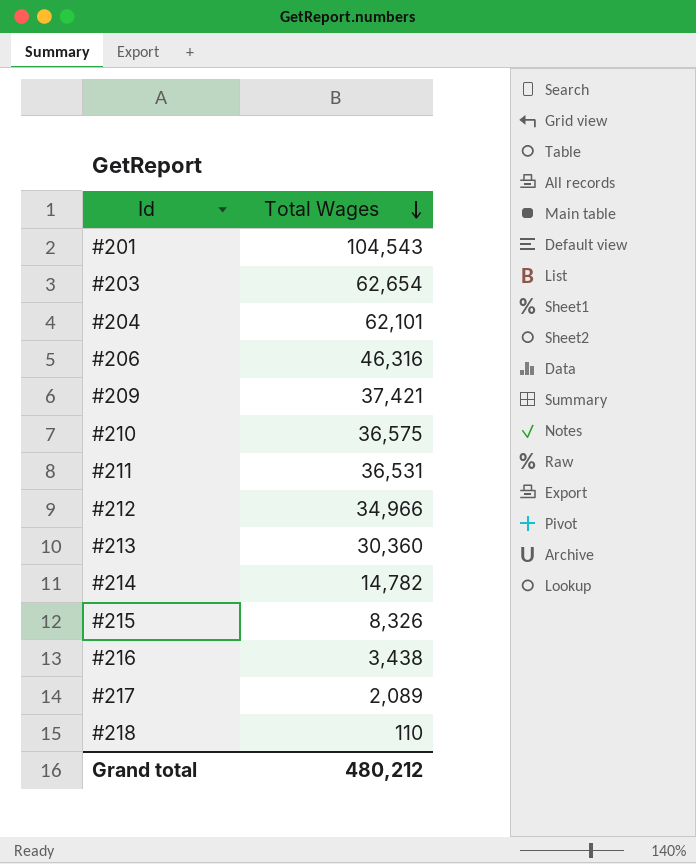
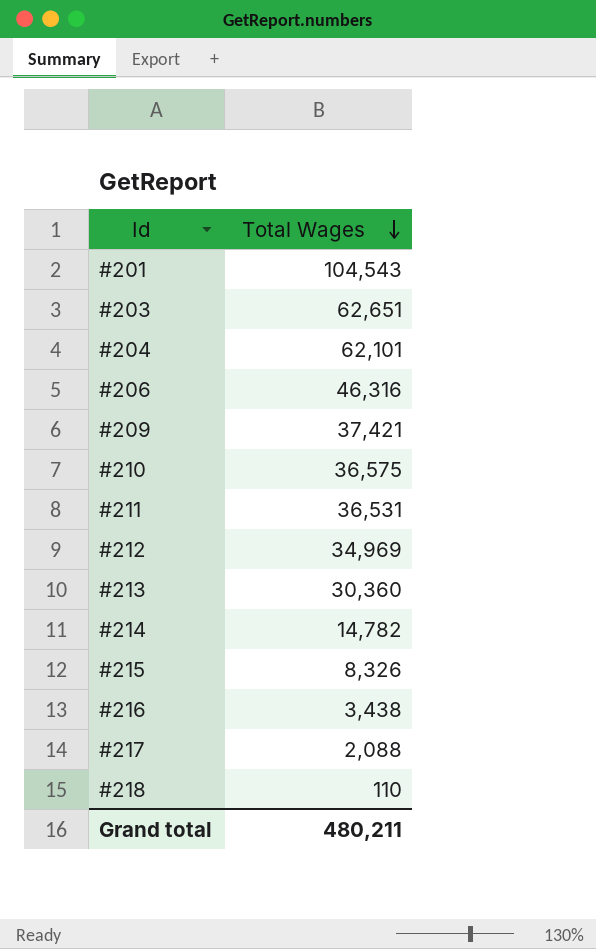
#203 | Total Wages: 62,654 -> 62,651
#212 | Total Wages: 34,966 -> 34,969
#217 | Total Wages: 2,089 -> 2,088
Grand total | Total Wages: 480,212 -> 480,211

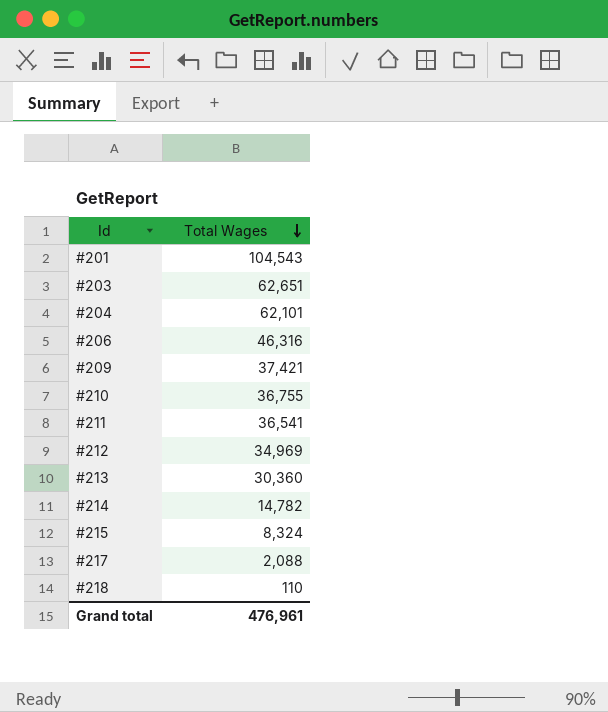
row #216: 3,438 -> none
#210 | Total Wages: 36,575 -> 36,755
#211 | Total Wages: 36,531 -> 36,541
#215 | Total Wages: 8,326 -> 8,324
Grand total | Total Wages: 480,211 -> 476,961

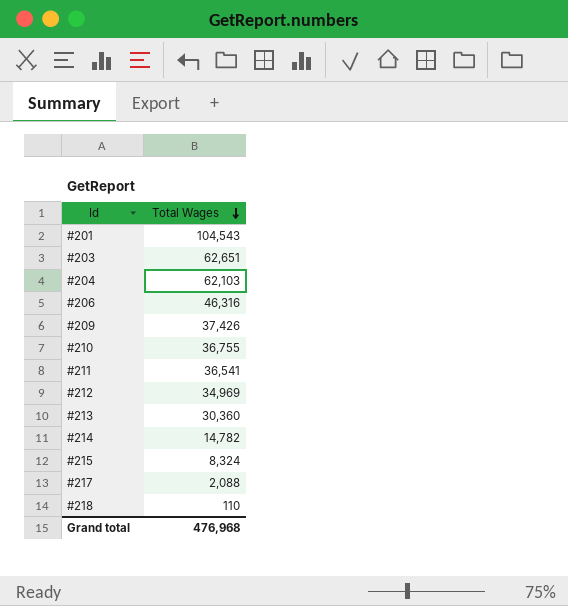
#204 | Total Wages: 62,101 -> 62,103
#209 | Total Wages: 37,421 -> 37,426
Grand total | Total Wages: 476,961 -> 476,968

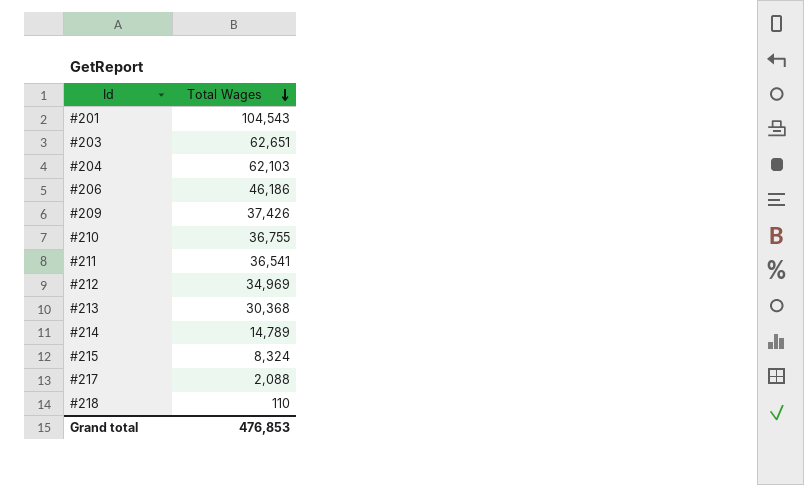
#206 | Total Wages: 46,316 -> 46,186
#213 | Total Wages: 30,360 -> 30,368
#214 | Total Wages: 14,782 -> 14,789
Grand total | Total Wages: 476,968 -> 476,853

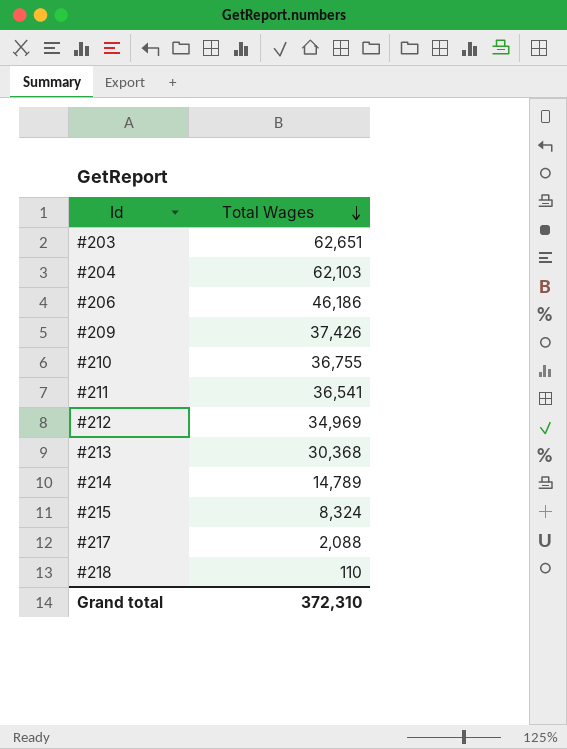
row #201: 104,543 -> none
Grand total | Total Wages: 476,853 -> 372,310

